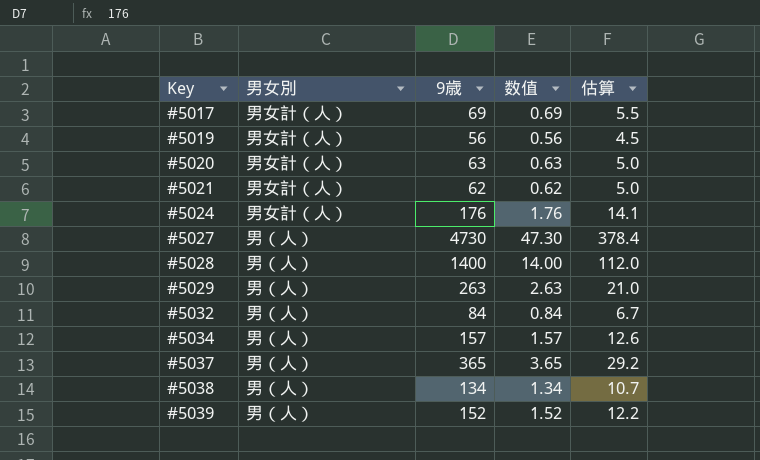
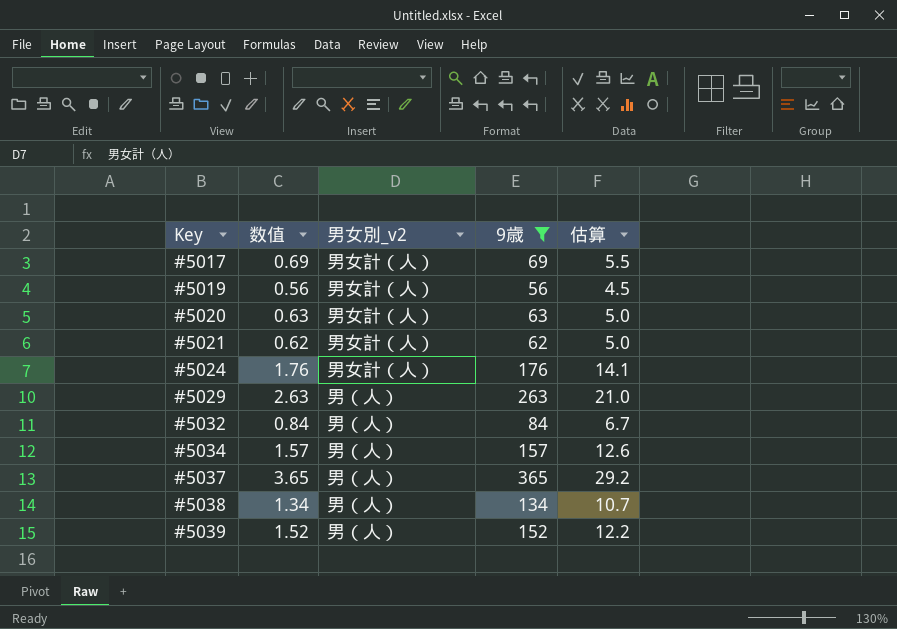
filter: none -> 9歳 <= 365
column 数值 | position: 4 -> 2
column name: 男女別 -> 男女別_v2

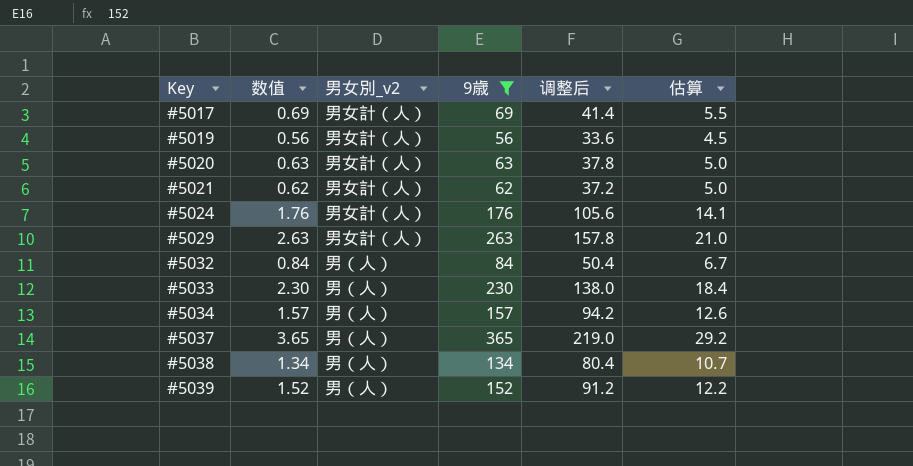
column 调整后 | formula: none -> [9歳] * 0.6
#5029 | 男女別_v2: 男（人） -> 男女計（人）
row #5033: none -> 2.30 | 男（人） | 230 | 138.0 | 18.4

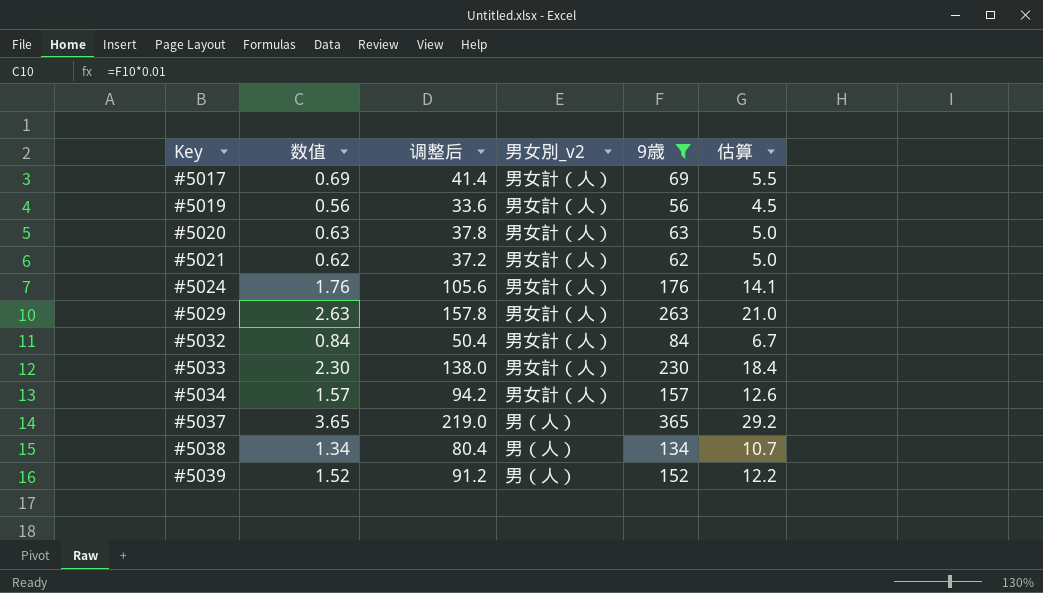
column 调整后 | position: 5 -> 3
#5032 | 男女別_v2: 男（人） -> 男女計（人）
#5033 | 男女別_v2: 男（人） -> 男女計（人）
#5034 | 男女別_v2: 男（人） -> 男女計（人）

